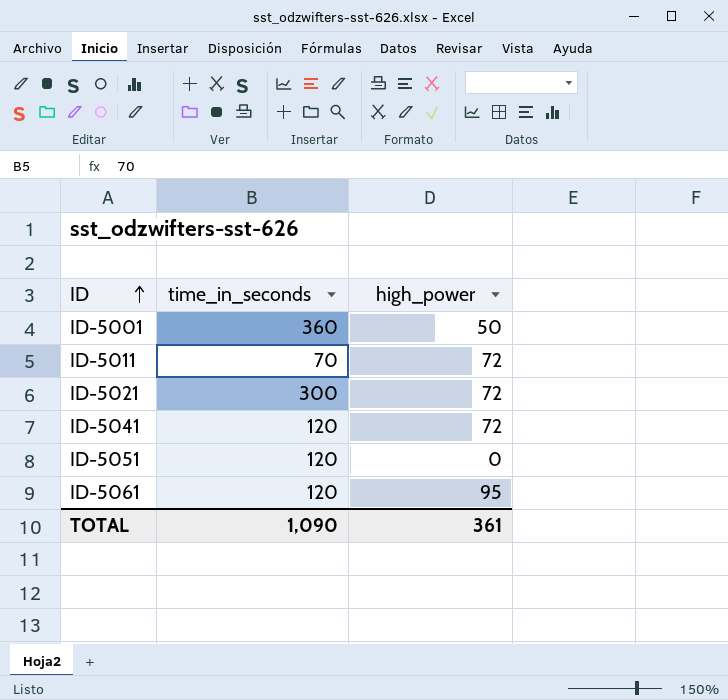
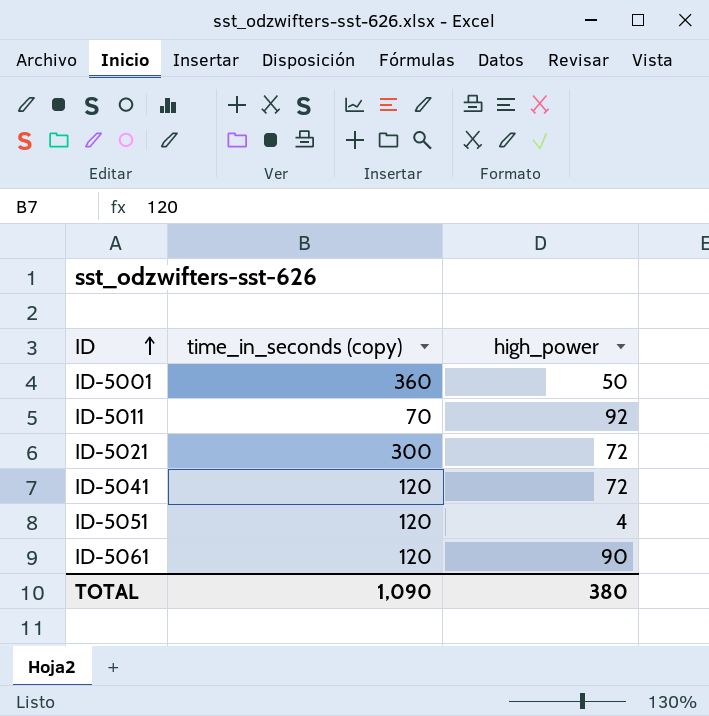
column name: time_in_seconds -> time_in_seconds (copy)
ID-5011 | high_power: 72 -> 92
ID-5051 | high_power: 0 -> 4
ID-5061 | high_power: 95 -> 90
TOTAL | high_power: 361 -> 380

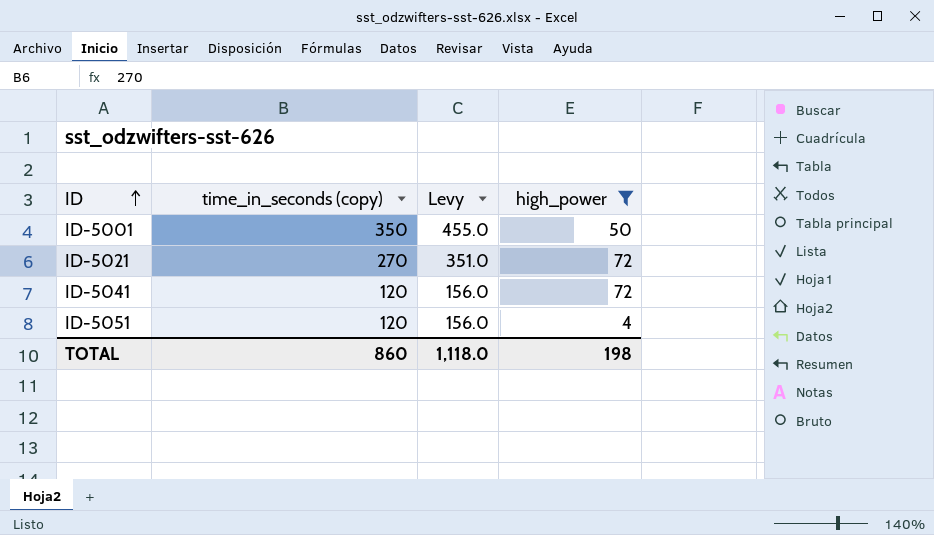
filter: none -> high_power <= 72
column Levy | formula: none -> [time_in_seconds (copy)] * 1.3
ID-5001 | time_in_seconds (copy): 360 -> 350
ID-5021 | time_in_seconds (copy): 300 -> 270
TOTAL | time_in_seconds (copy): 1,090 -> 860
TOTAL | high_power: 380 -> 198

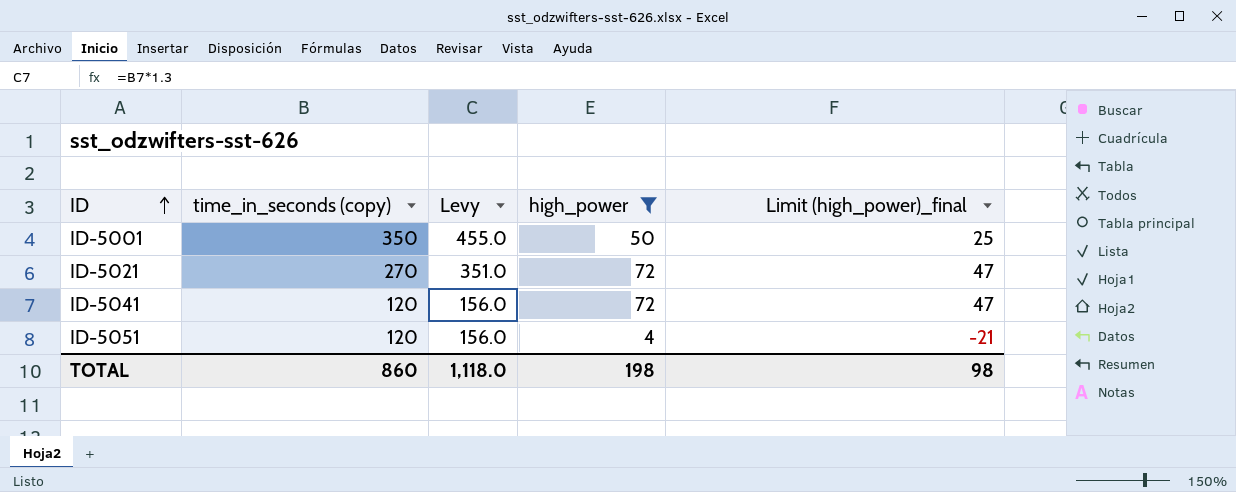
column Limit (high_power)_final | formula: none -> [high_power] - 25

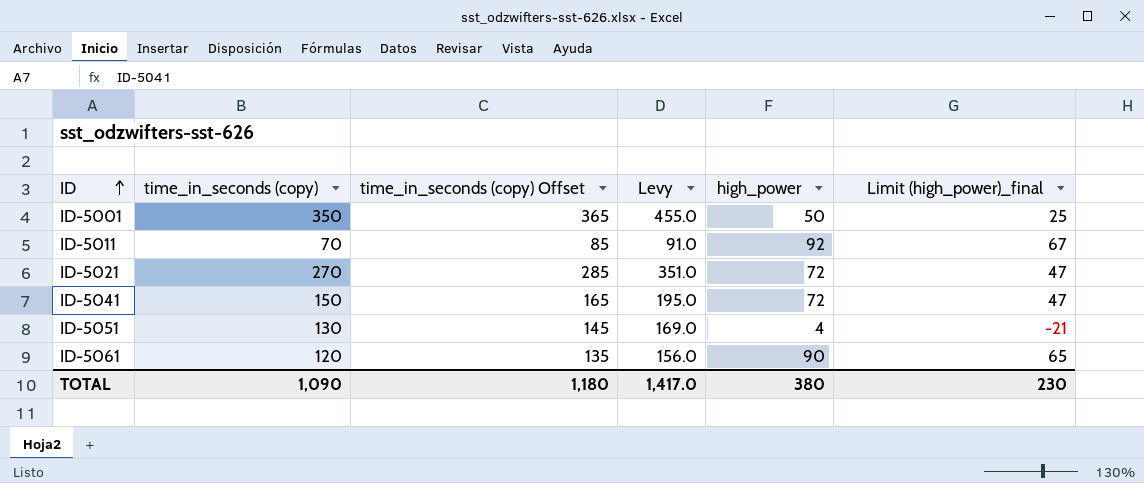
filter: high_power <= 72 -> none
column time_in_seconds (copy) Offset | formula: none -> [time_in_seconds (copy)] + 15
ID-5041 | time_in_seconds (copy): 120 -> 150
ID-5041 | Levy: 156.0 -> 195.0
ID-5051 | time_in_seconds (copy): 120 -> 130
ID-5051 | Levy: 156.0 -> 169.0
TOTAL | time_in_seconds (copy): 860 -> 1,090
TOTAL | Levy: 1,118.0 -> 1,417.0
TOTAL | high_power: 198 -> 380
TOTAL | Limit (high_power)_final: 98 -> 230

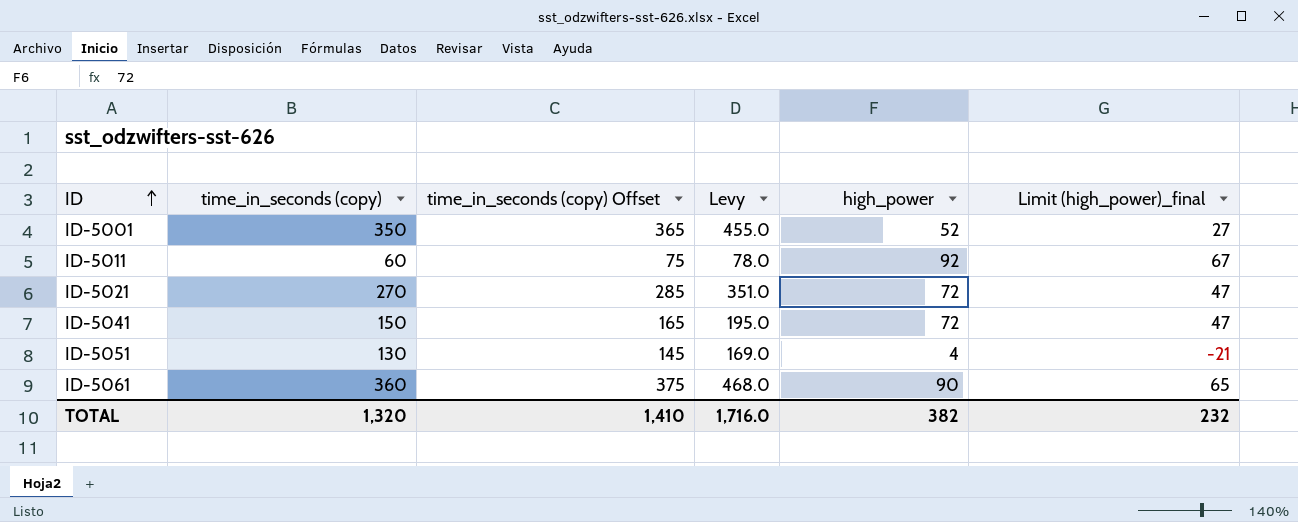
ID-5001 | high_power: 50 -> 52
ID-5001 | Limit (high_power)_final: 25 -> 27
ID-5011 | time_in_seconds (copy): 70 -> 60
ID-5011 | time_in_seconds (copy) Offset: 85 -> 75
ID-5011 | Levy: 91.0 -> 78.0
ID-5061 | time_in_seconds (copy): 120 -> 360
ID-5061 | time_in_seconds (copy) Offset: 135 -> 375
ID-5061 | Levy: 156.0 -> 468.0
TOTAL | time_in_seconds (copy): 1,090 -> 1,320
TOTAL | time_in_seconds (copy) Offset: 1,180 -> 1,410
TOTAL | Levy: 1,417.0 -> 1,716.0
TOTAL | high_power: 380 -> 382
TOTAL | Limit (high_power)_final: 230 -> 232

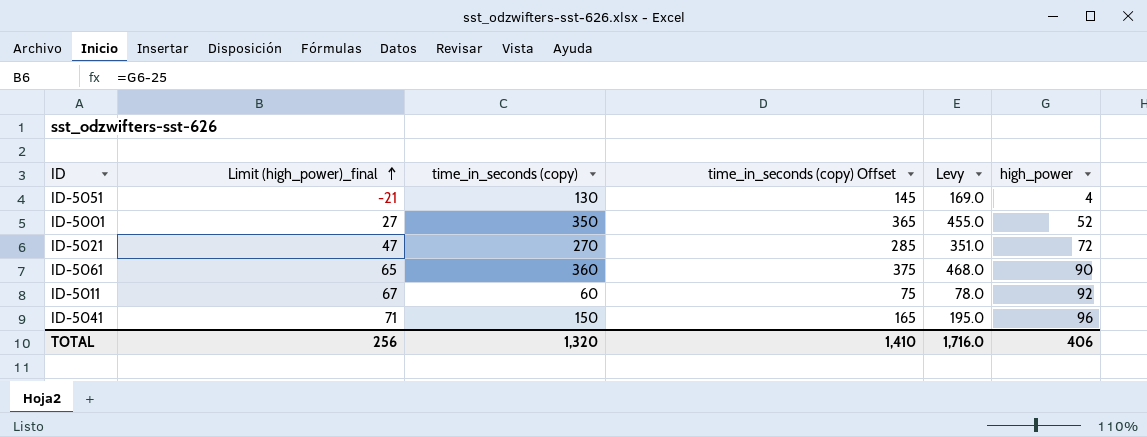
row order: ID ascending -> Limit (high_power)_final ascending
column Limit (high_power)_final | position: 6 -> 2
ID-5041 | Limit (high_power)_final: 47 -> 71
ID-5041 | high_power: 72 -> 96
TOTAL | Limit (high_power)_final: 232 -> 256
TOTAL | high_power: 382 -> 406

